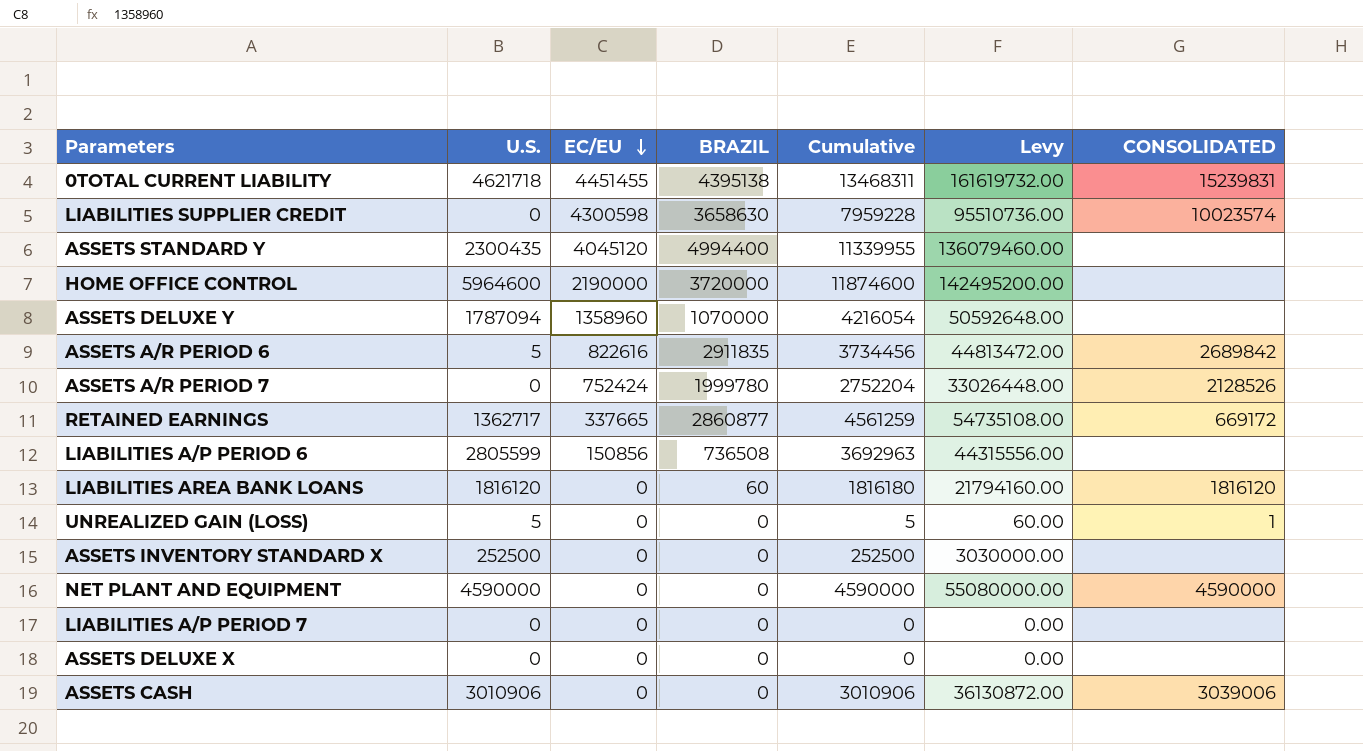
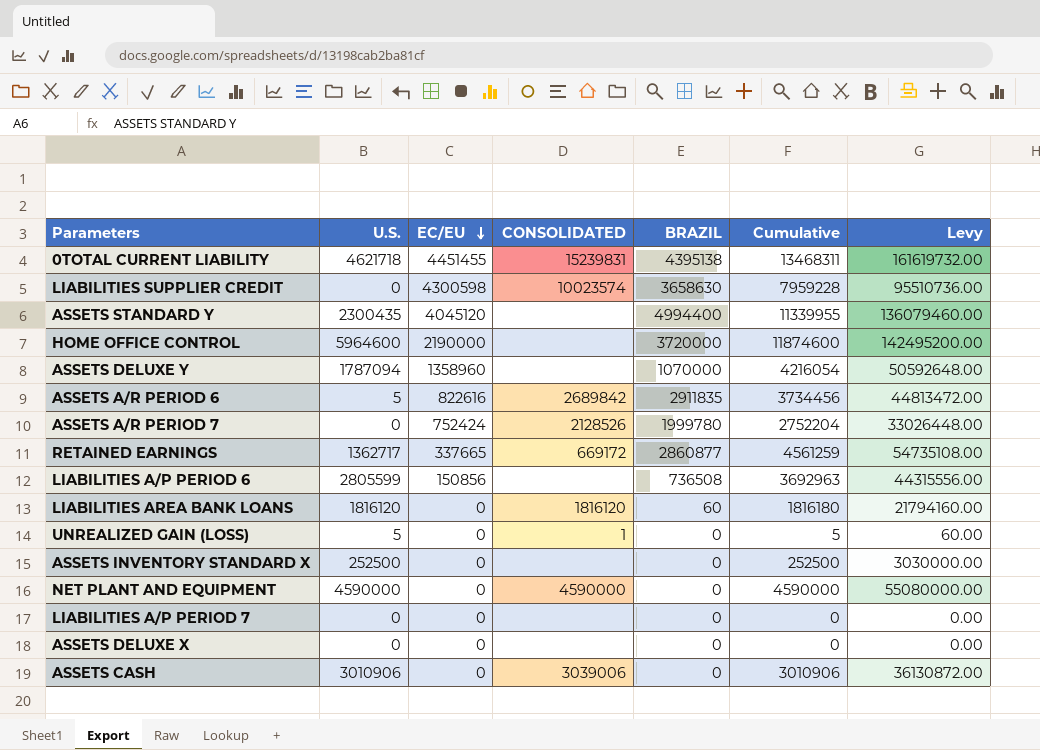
column CONSOLIDATED | position: 7 -> 4

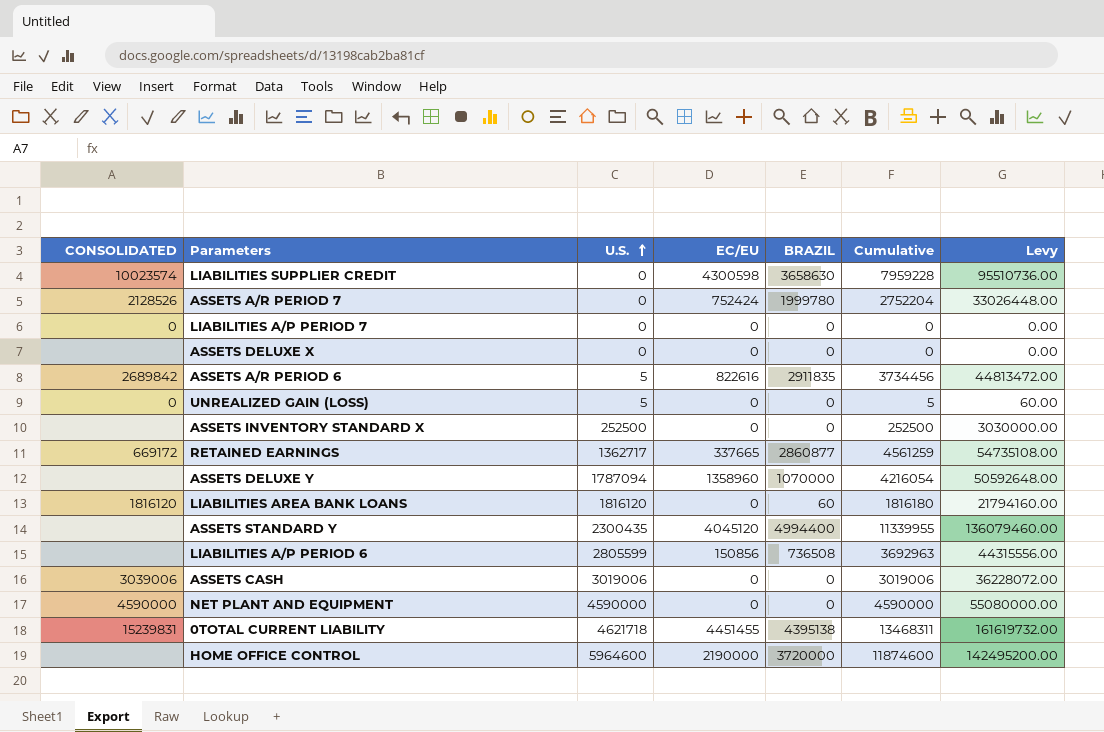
row order: EC/EU descending -> U.S. ascending
column CONSOLIDATED | position: 4 -> 1
LIABILITIES A/P PERIOD 7 | CONSOLIDATED: none -> 0
UNREALIZED GAIN (LOSS) | CONSOLIDATED: 1 -> 0
ASSETS CASH | U.S.: 3010906 -> 3019006
ASSETS CASH | Cumulative: 3010906 -> 3019006
ASSETS CASH | Levy: 36130872.00 -> 36228072.00

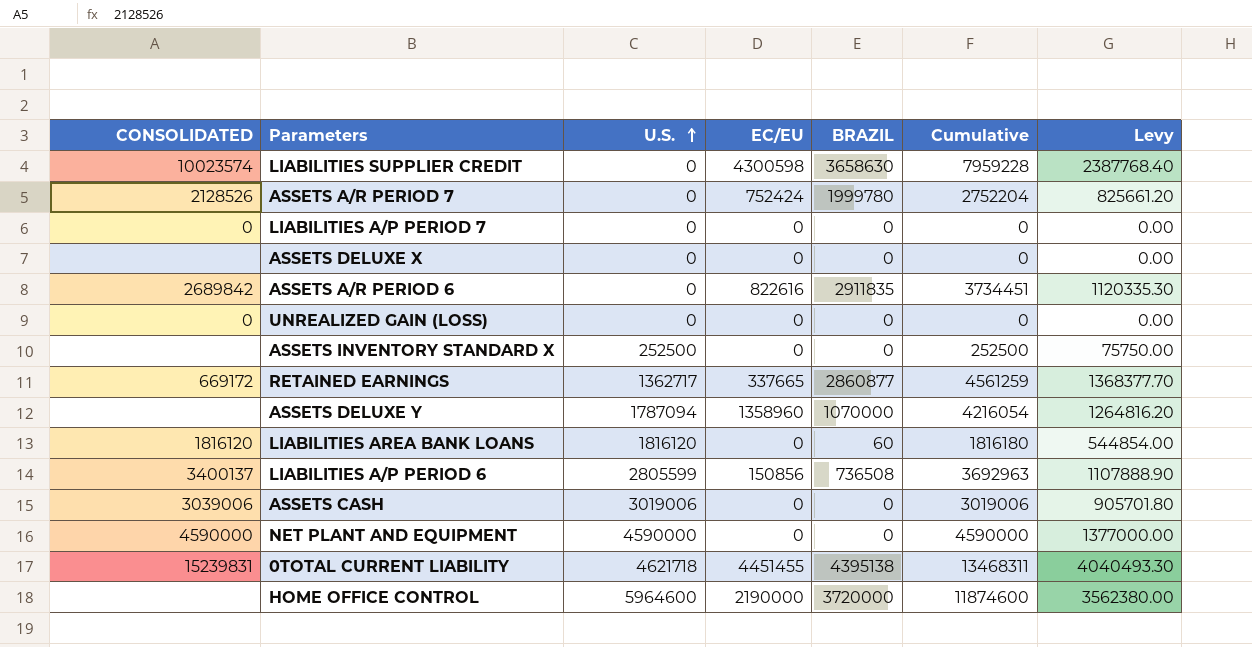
column Levy | formula: [Cumulative] * 12 -> [Cumulative] * 0.3
row ASSETS STANDARD Y: none | 2300435 | 4045120 | 4994400 | 11339955 | 136079460.00 -> none
ASSETS A/R PERIOD 6 | U.S.: 5 -> 0
ASSETS A/R PERIOD 6 | Cumulative: 3734456 -> 3734451
UNREALIZED GAIN (LOSS) | U.S.: 5 -> 0
UNREALIZED GAIN (LOSS) | Cumulative: 5 -> 0
LIABILITIES A/P PERIOD 6 | CONSOLIDATED: none -> 3400137

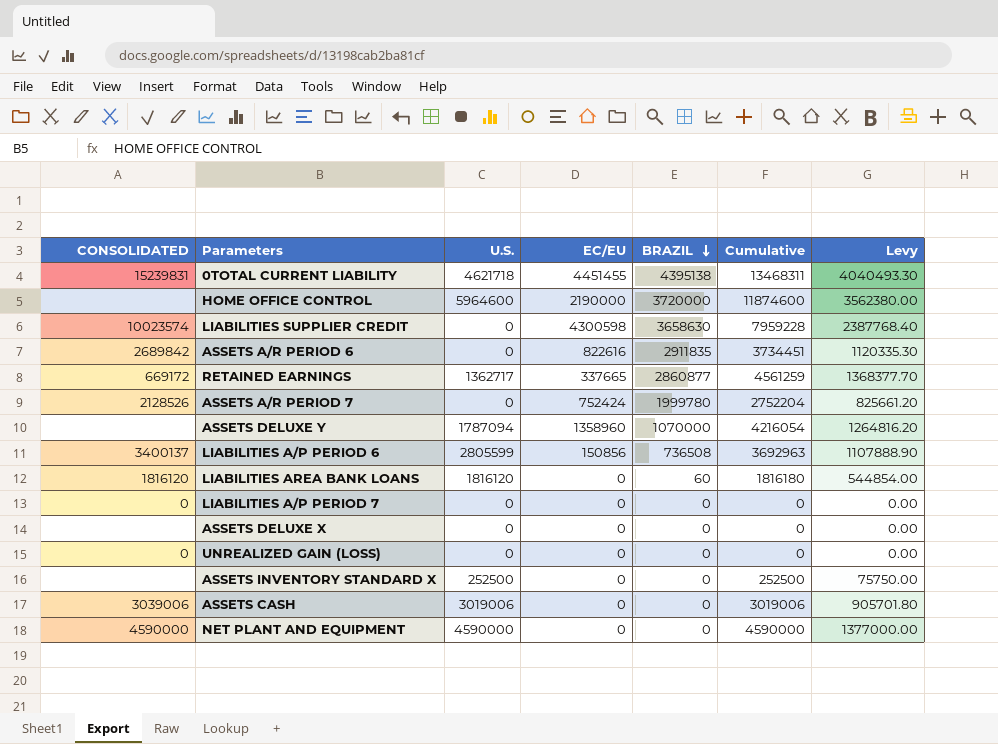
row order: U.S. ascending -> BRAZIL descending

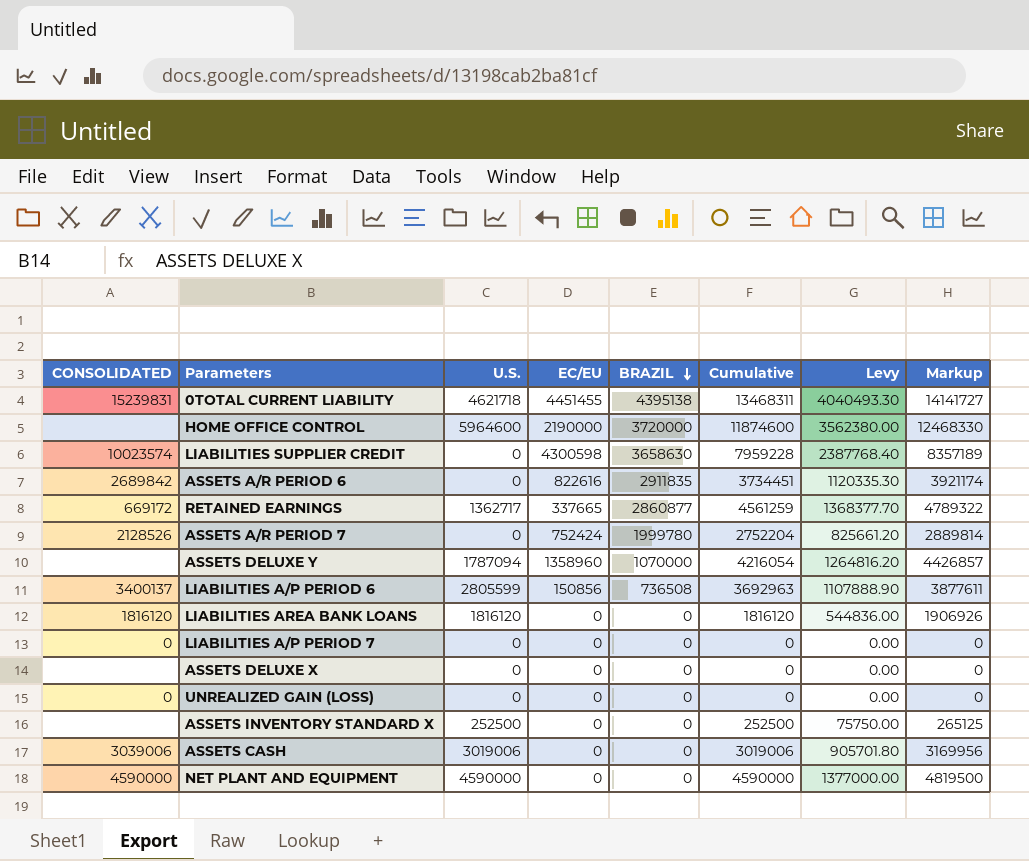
column Markup | formula: none -> [Cumulative] * 1.05
LIABILITIES AREA BANK LOANS | BRAZIL: 60 -> 0
LIABILITIES AREA BANK LOANS | Cumulative: 1816180 -> 1816120
LIABILITIES AREA BANK LOANS | Levy: 544854.00 -> 544836.00

